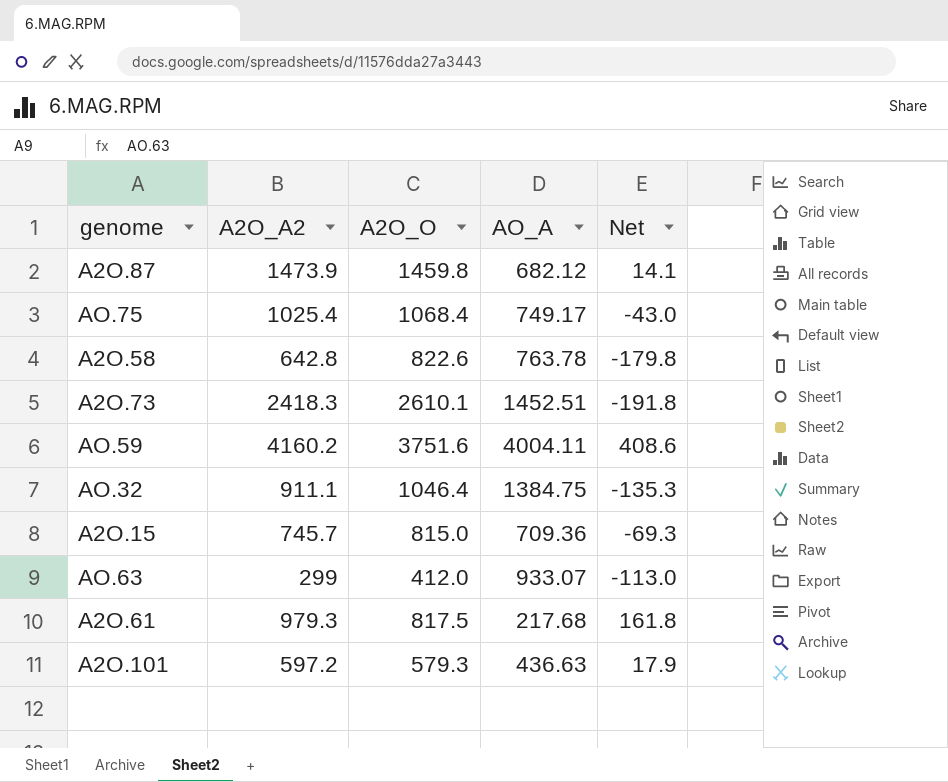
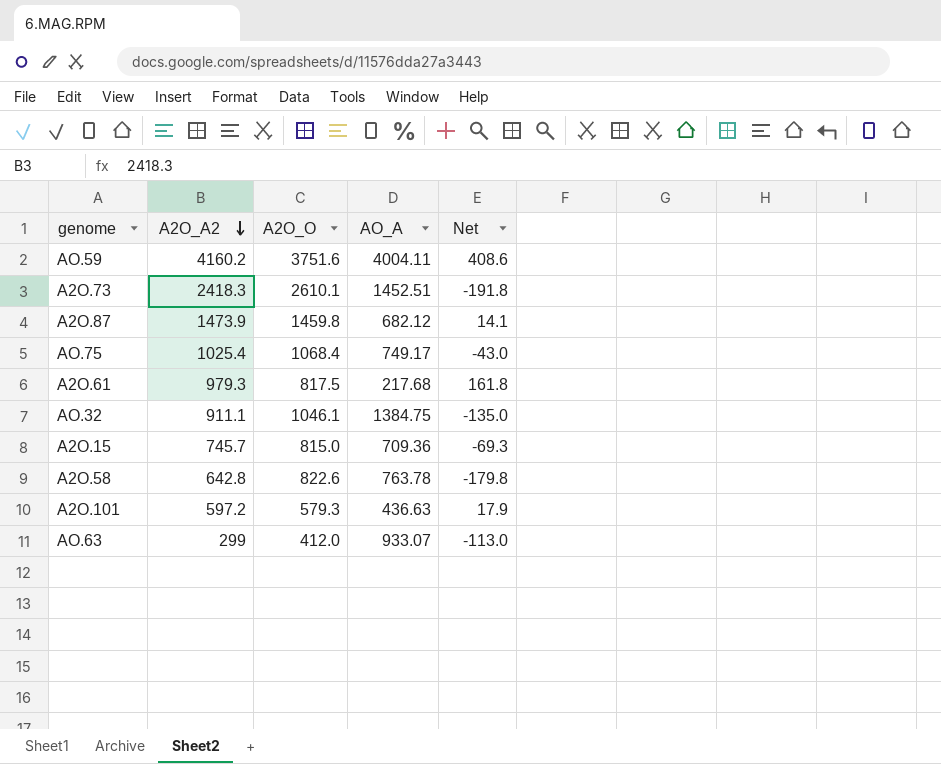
row order: none -> A2O_A2 descending
AO.32 | A2O_O: 1046.4 -> 1046.1
AO.32 | Net: -135.3 -> -135.0

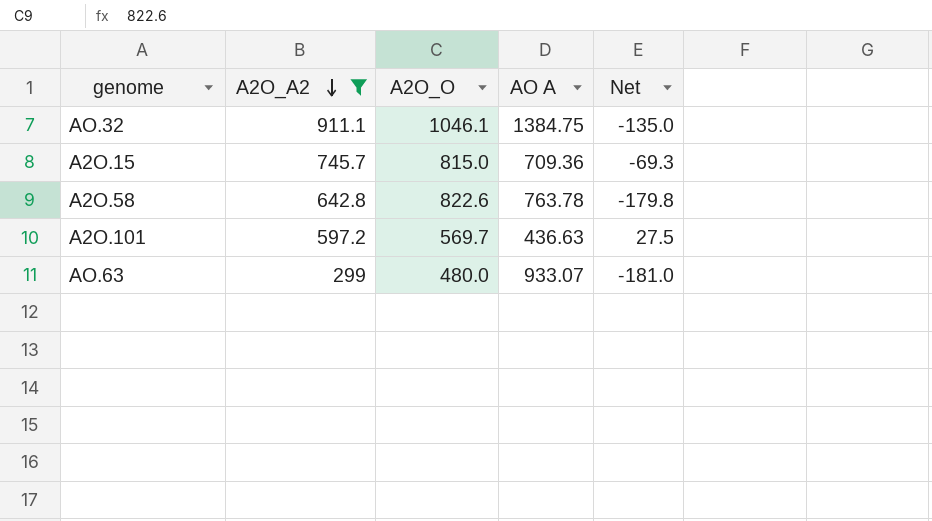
filter: none -> A2O_A2 <= 911.1
column name: AO_A -> AO A
A2O.101 | A2O_O: 579.3 -> 569.7
A2O.101 | Net: 17.9 -> 27.5
AO.63 | A2O_O: 412.0 -> 480.0
AO.63 | Net: -113.0 -> -181.0

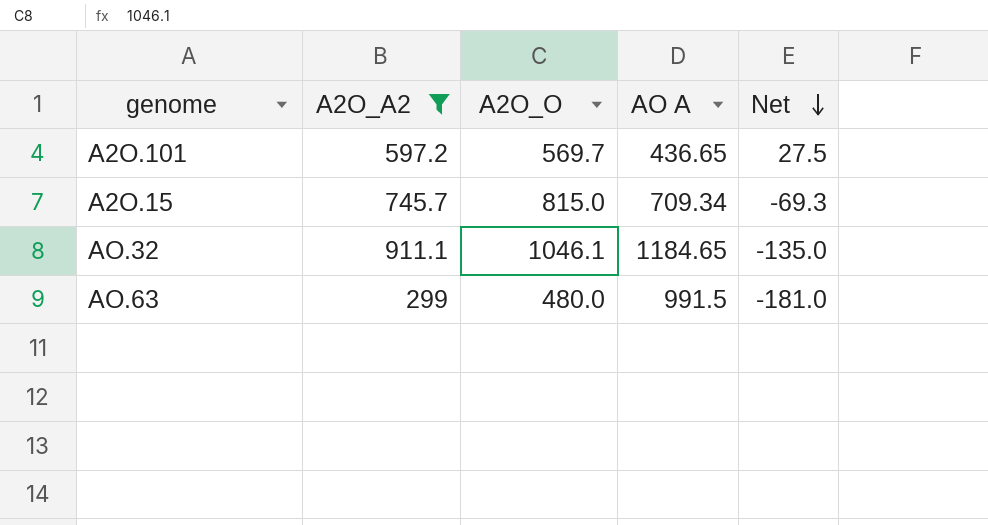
row order: A2O_A2 descending -> Net descending
row A2O.58: 642.8 | 822.6 | 763.78 | -179.8 -> none
A2O.101 | AO A: 436.63 -> 436.65
A2O.15 | AO A: 709.36 -> 709.34
AO.32 | AO A: 1384.75 -> 1184.65
AO.63 | AO A: 933.07 -> 991.5

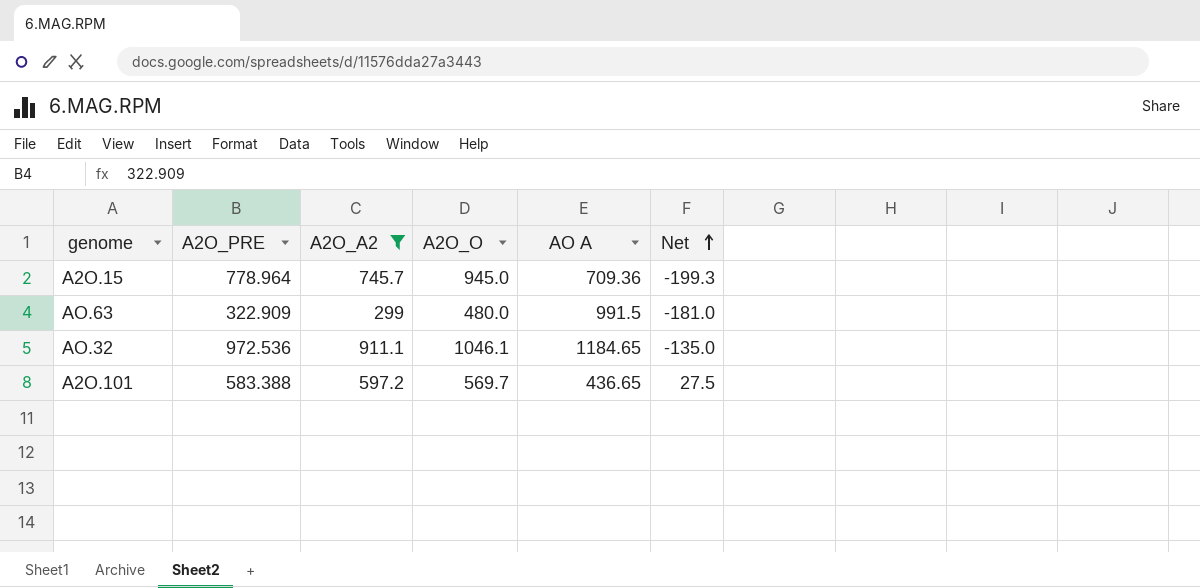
row order: Net descending -> Net ascending
column A2O_PRE | position: none -> 2
A2O.15 | A2O_O: 815.0 -> 945.0
A2O.15 | AO A: 709.34 -> 709.36
A2O.15 | Net: -69.3 -> -199.3

